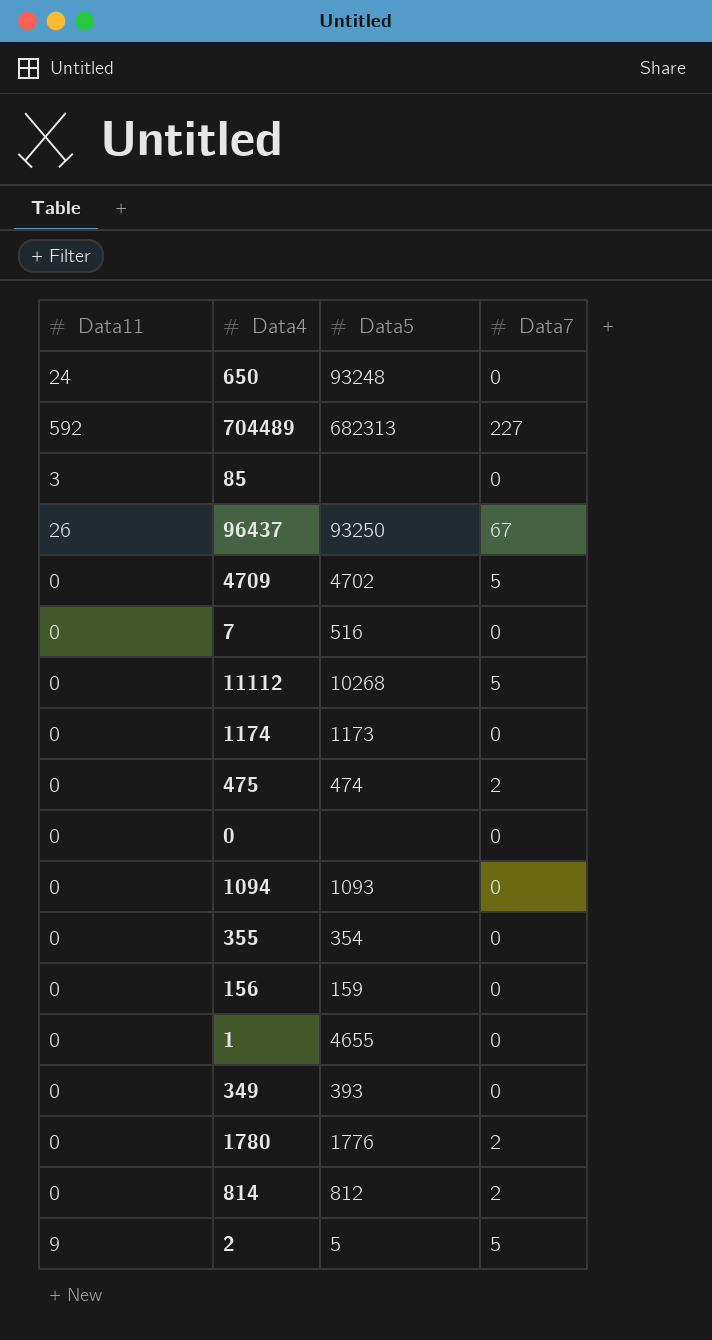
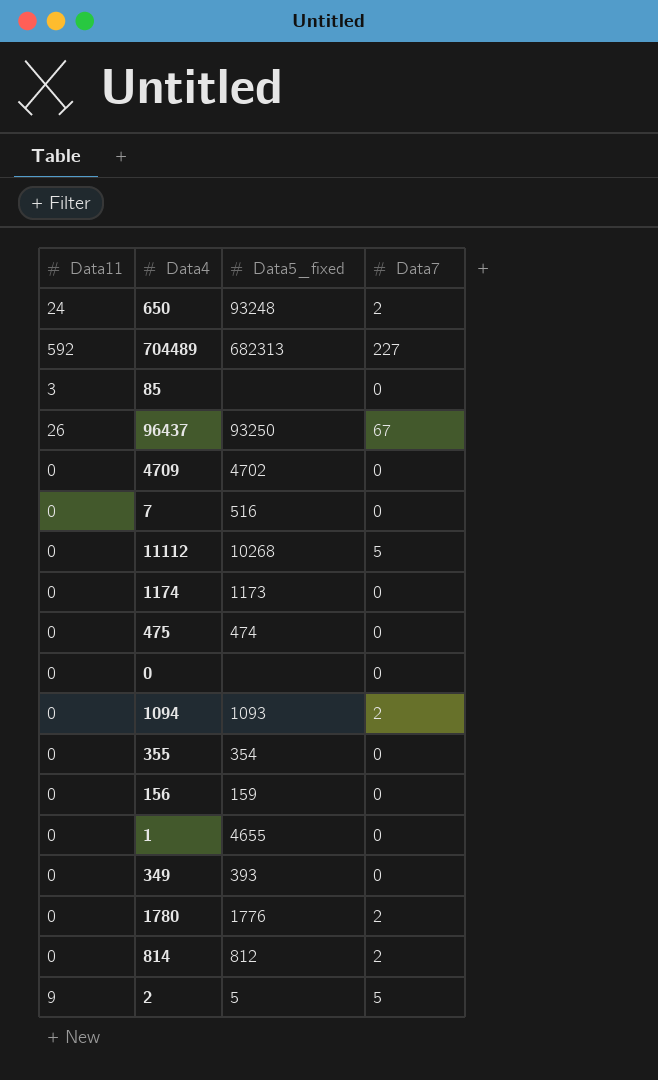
column name: Data5 -> Data5_fixed
650 | Data7: 0 -> 2
4709 | Data7: 5 -> 0
475 | Data7: 2 -> 0
1094 | Data7: 0 -> 2

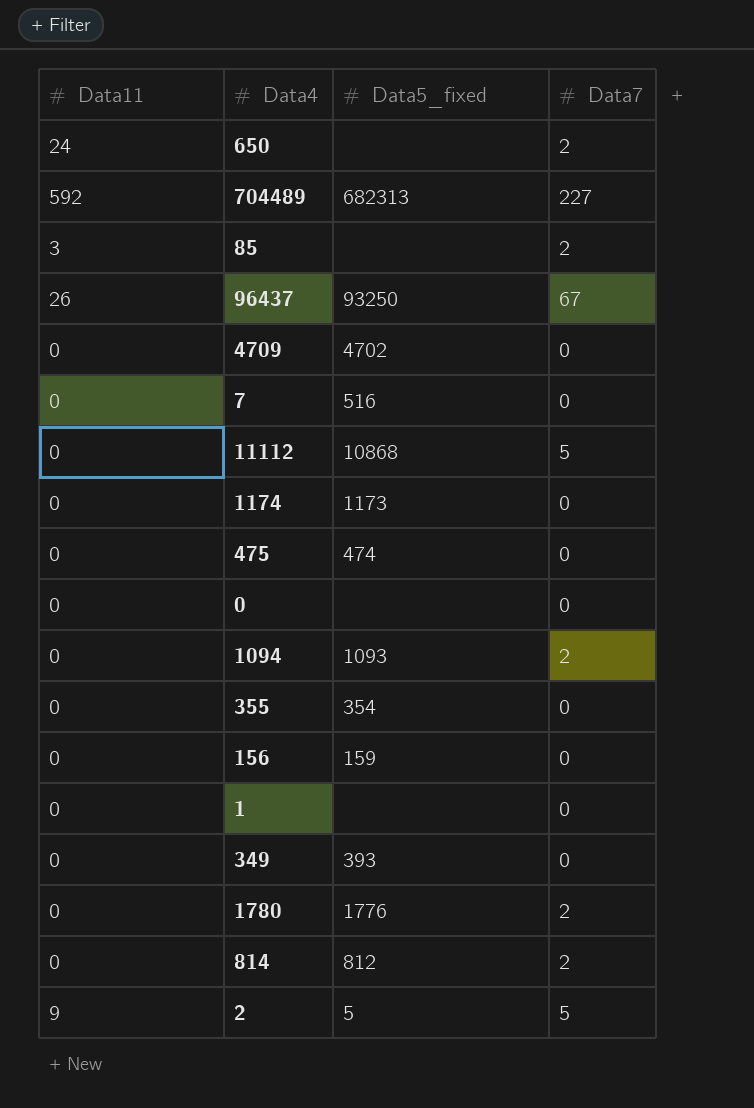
650 | Data5_fixed: 93248 -> none
85 | Data7: 0 -> 2
11112 | Data5_fixed: 10268 -> 10868
1 | Data5_fixed: 4655 -> none

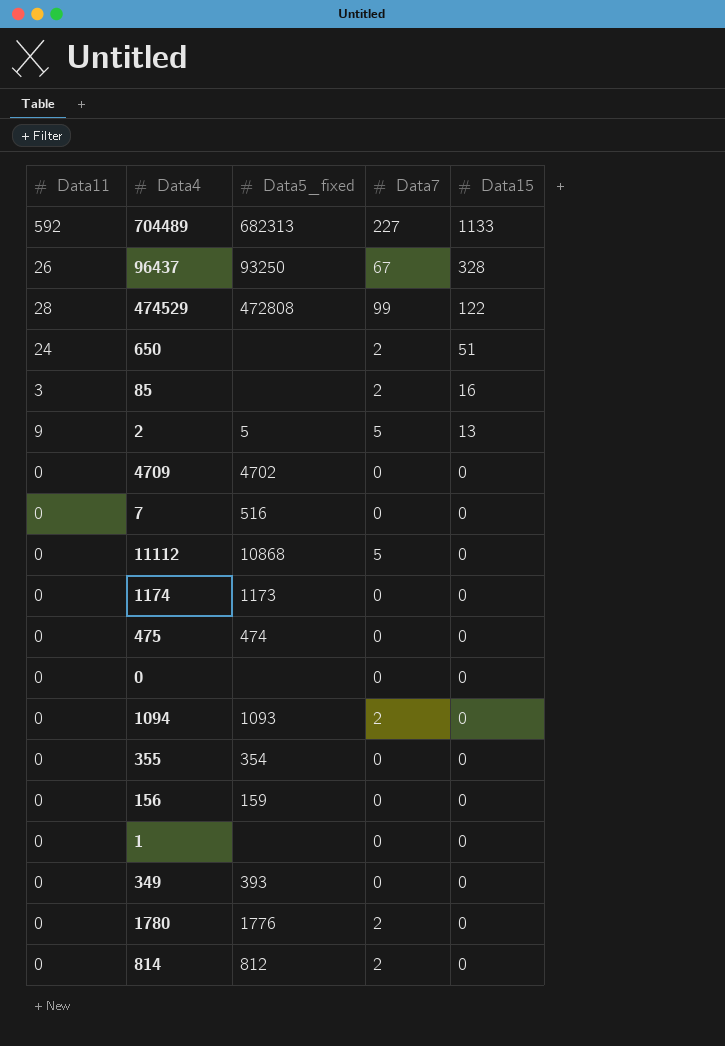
row order: none -> Data15 descending
column Data15 | position: none -> 5
row 474529: none -> 28 | 472808 | 99 | 122

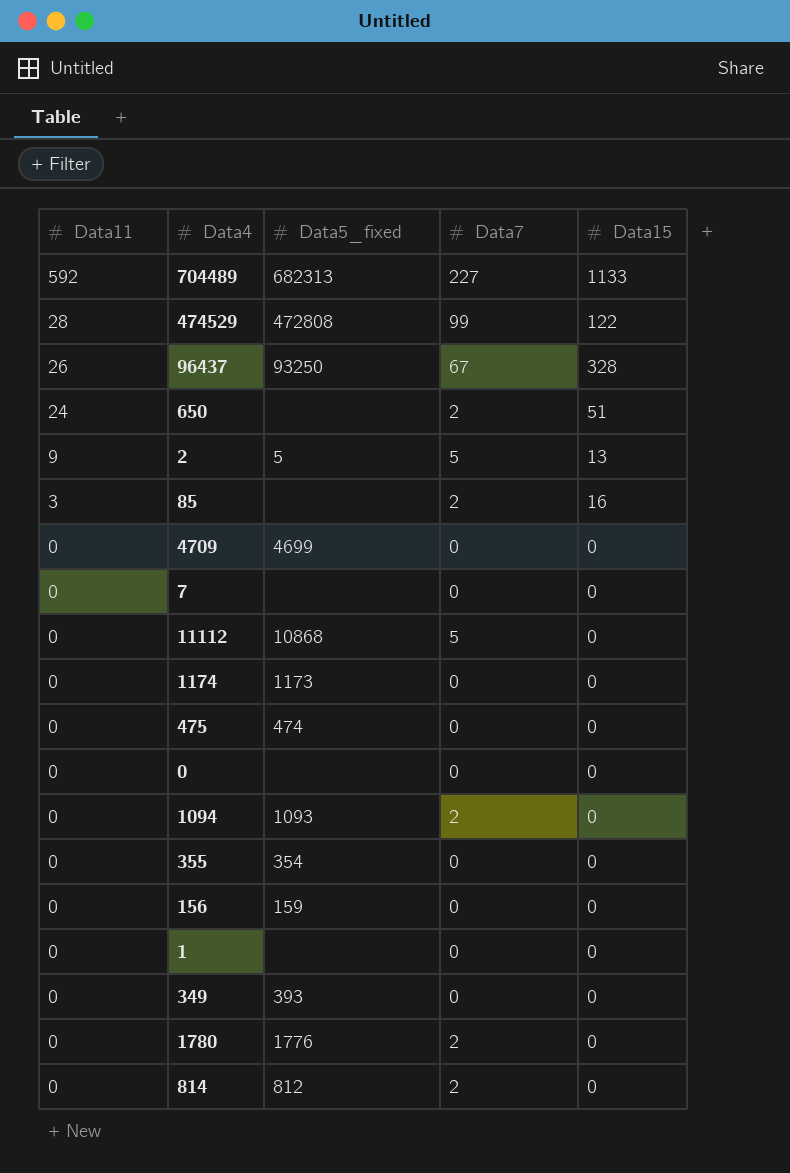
row order: Data15 descending -> Data11 descending
4709 | Data5_fixed: 4702 -> 4699
7 | Data5_fixed: 516 -> none

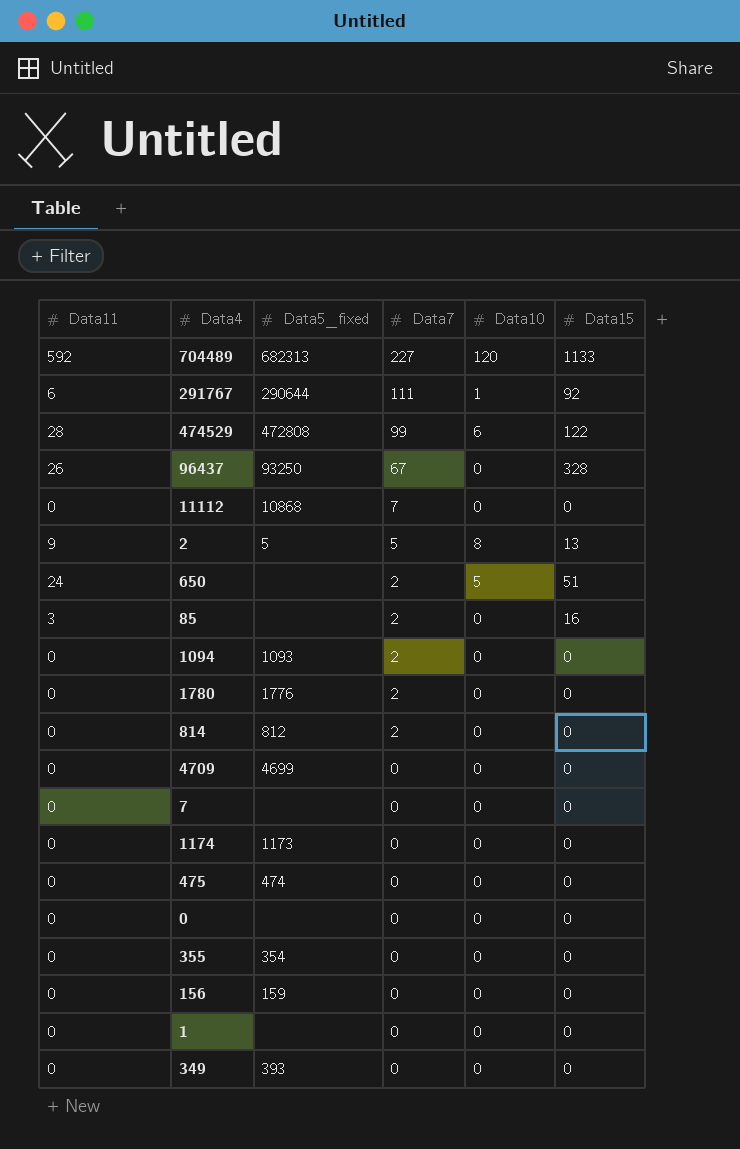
row order: Data11 descending -> Data7 descending
column Data10 | position: none -> 5
row 291767: none -> 6 | 290644 | 111 | 1 | 92
11112 | Data7: 5 -> 7

